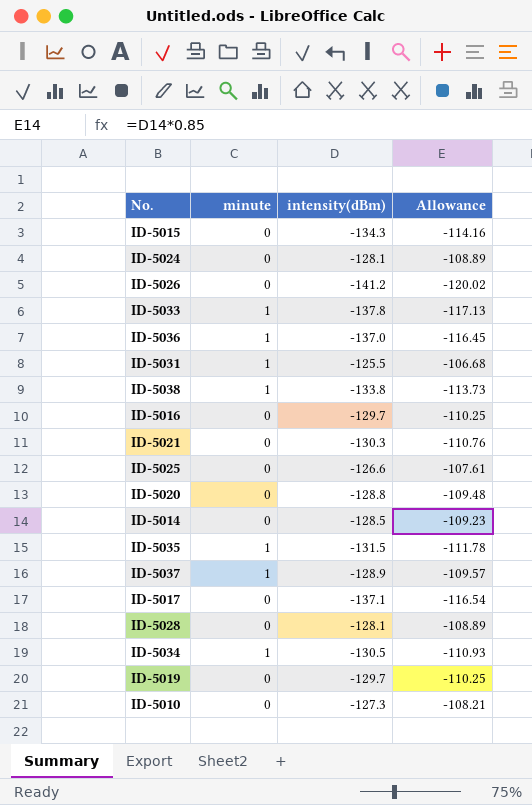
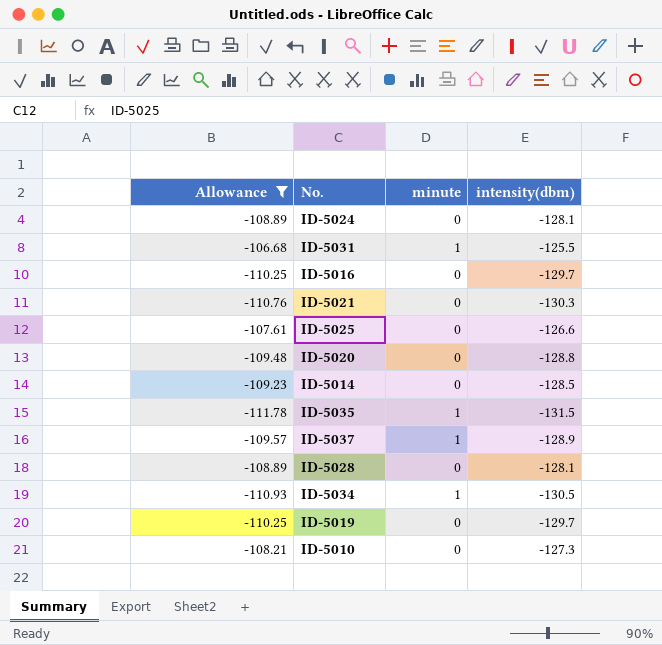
filter: none -> Allowance >= -111.78
column Allowance | position: 4 -> 1
column name: intensity(dBm) -> intensity(dbm)

